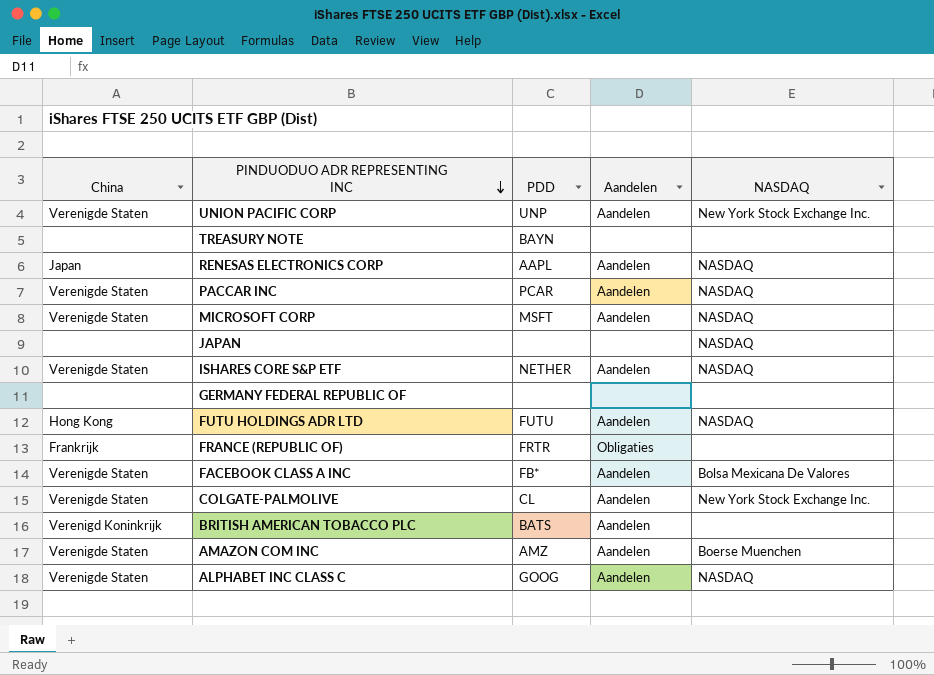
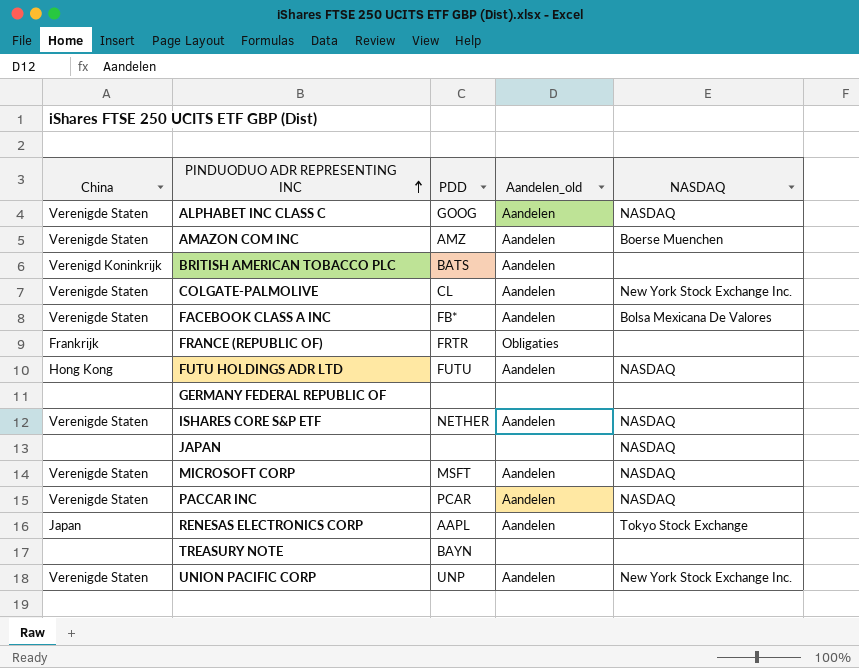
row order: PINDUODUO ADR REPRESENTING INC descending -> PINDUODUO ADR REPRESENTING INC ascending
column name: Aandelen -> Aandelen_old
RENESAS ELECTRONICS CORP | NASDAQ: NASDAQ -> Tokyo Stock Exchange

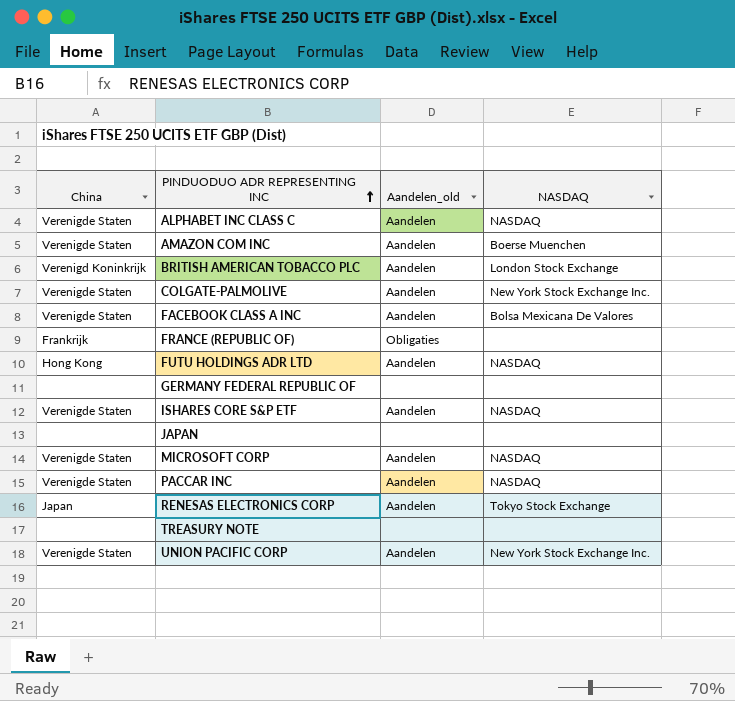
column PDD | position: 3 -> none
BRITISH AMERICAN TOBACCO PLC | NASDAQ: none -> London Stock Exchange
JAPAN | NASDAQ: NASDAQ -> none

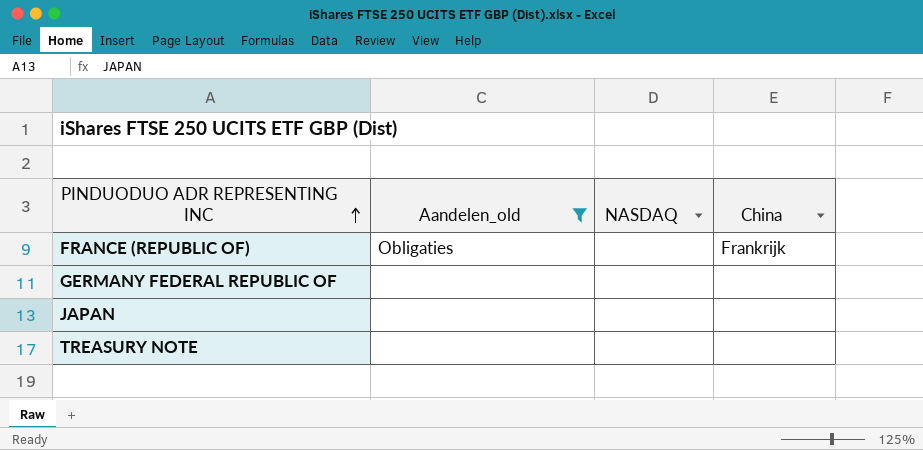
filter: none -> Aandelen_old != Aandelen
column China | position: 1 -> 4

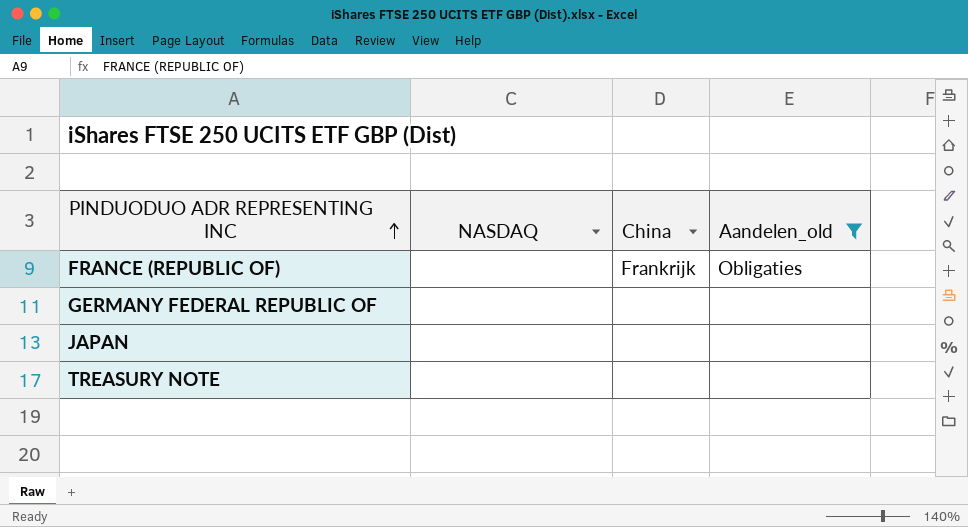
column Aandelen_old | position: 2 -> 4

